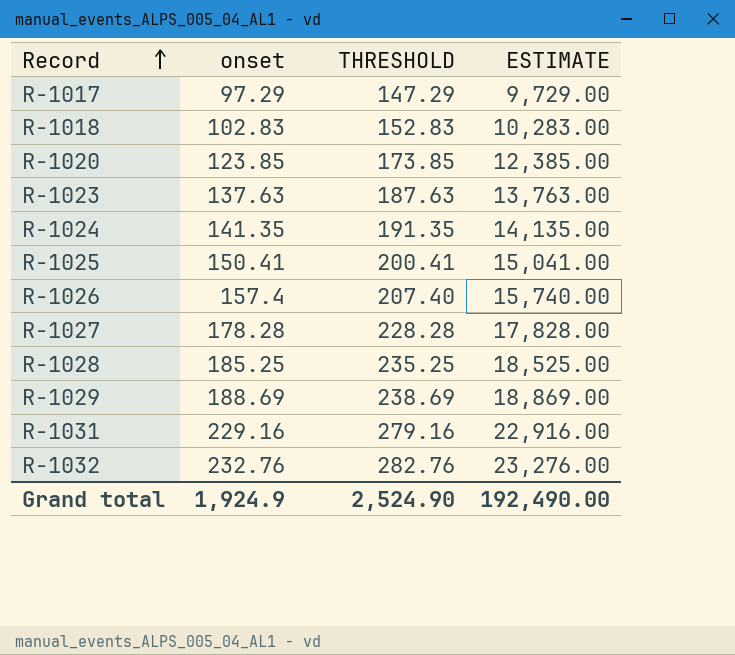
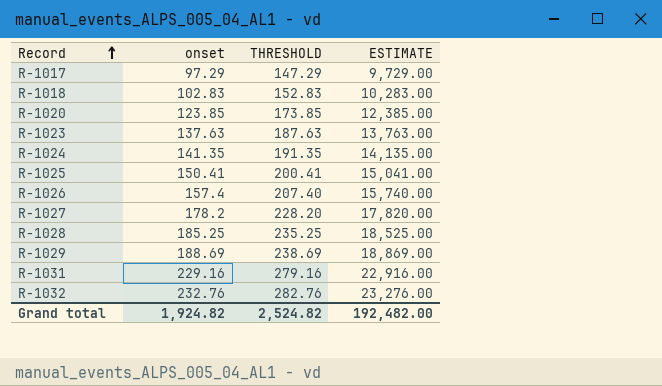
R-1027 | onset: 178.28 -> 178.2
R-1027 | THRESHOLD: 228.28 -> 228.20
R-1027 | ESTIMATE: 17,828.00 -> 17,820.00
Grand total | onset: 1,924.9 -> 1,924.82
Grand total | THRESHOLD: 2,524.90 -> 2,524.82
Grand total | ESTIMATE: 192,490.00 -> 192,482.00

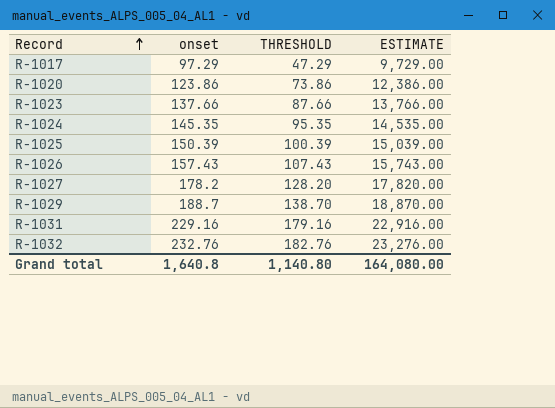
column THRESHOLD | formula: [onset] + 50 -> [onset] - 50
row R-1018: 102.83 | 152.83 | 10,283.00 -> none
row R-1028: 185.25 | 235.25 | 18,525.00 -> none
R-1020 | onset: 123.85 -> 123.86
R-1020 | ESTIMATE: 12,385.00 -> 12,386.00
R-1023 | onset: 137.63 -> 137.66
R-1023 | ESTIMATE: 13,763.00 -> 13,766.00
R-1024 | onset: 141.35 -> 145.35
R-1024 | ESTIMATE: 14,135.00 -> 14,535.00
R-1025 | onset: 150.41 -> 150.39
R-1025 | ESTIMATE: 15,041.00 -> 15,039.00
R-1026 | onset: 157.4 -> 157.43
R-1026 | ESTIMATE: 15,740.00 -> 15,743.00
R-1029 | onset: 188.69 -> 188.7
R-1029 | ESTIMATE: 18,869.00 -> 18,870.00
Grand total | onset: 1,924.82 -> 1,640.8
Grand total | THRESHOLD: 2,524.82 -> 1,140.80
Grand total | ESTIMATE: 192,482.00 -> 164,080.00

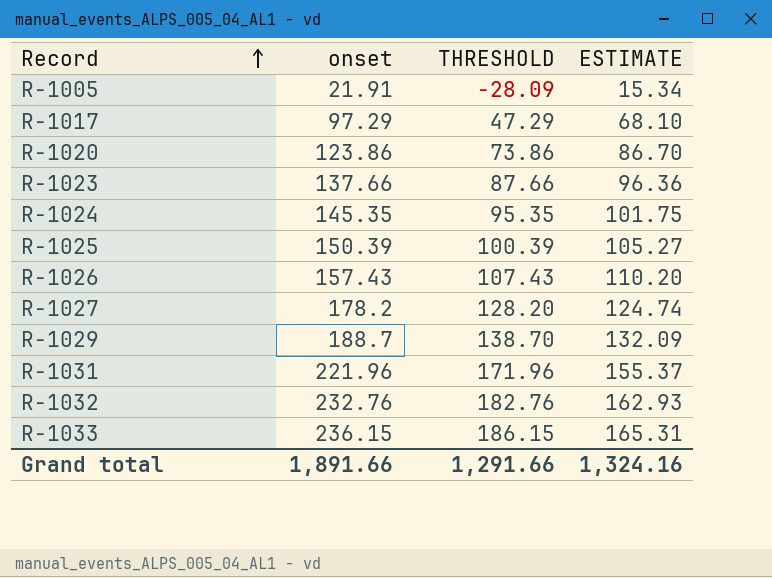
column ESTIMATE | formula: [onset] * 100 -> [onset] * 0.7
row R-1005: none -> 21.91 | -28.09 | 15.34
R-1031 | onset: 229.16 -> 221.96
R-1031 | THRESHOLD: 179.16 -> 171.96
row R-1033: none -> 236.15 | 186.15 | 165.31
Grand total | onset: 1,640.8 -> 1,891.66
Grand total | THRESHOLD: 1,140.80 -> 1,291.66
Grand total | ESTIMATE: 164,080.00 -> 1,324.16

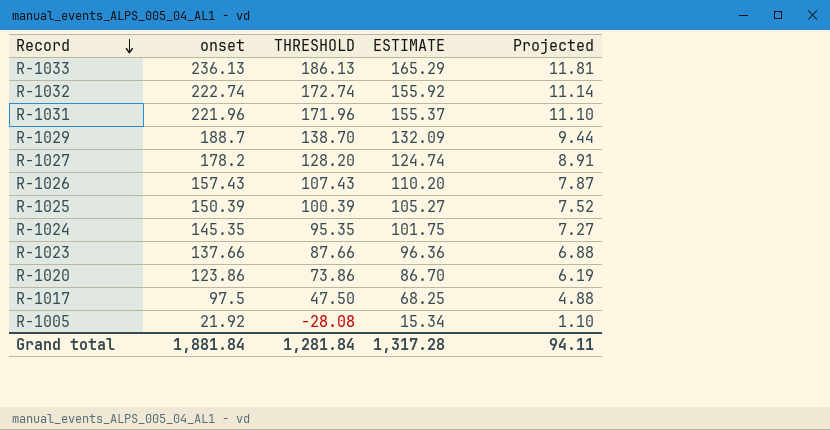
row order: Record ascending -> Record descending
column Projected | formula: none -> [onset] * 0.05
R-1033 | onset: 236.15 -> 236.13
R-1033 | THRESHOLD: 186.15 -> 186.13
R-1033 | ESTIMATE: 165.31 -> 165.29
R-1032 | onset: 232.76 -> 222.74
R-1032 | THRESHOLD: 182.76 -> 172.74
R-1032 | ESTIMATE: 162.93 -> 155.92
R-1017 | onset: 97.29 -> 97.5
R-1017 | THRESHOLD: 47.29 -> 47.50
R-1017 | ESTIMATE: 68.10 -> 68.25
R-1005 | onset: 21.91 -> 21.92
R-1005 | THRESHOLD: -28.09 -> -28.08
Grand total | onset: 1,891.66 -> 1,881.84
Grand total | THRESHOLD: 1,291.66 -> 1,281.84
Grand total | ESTIMATE: 1,324.16 -> 1,317.28

